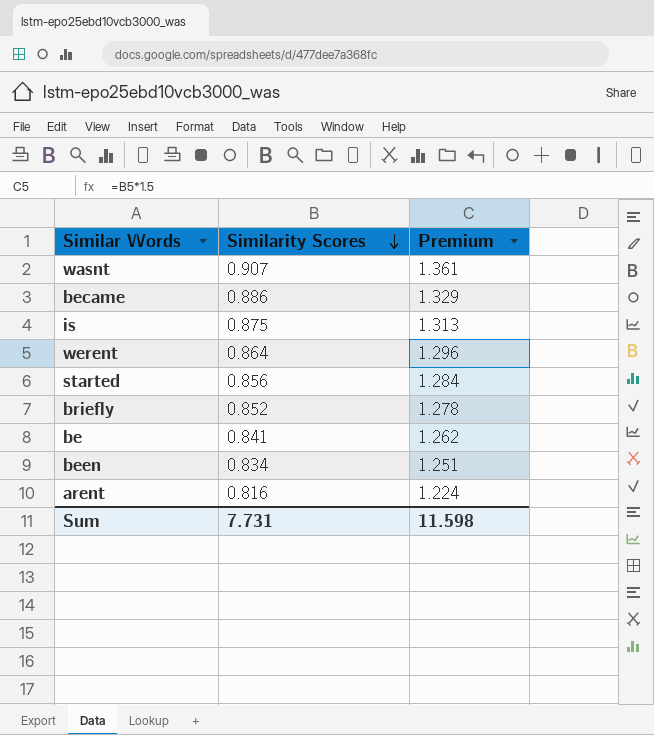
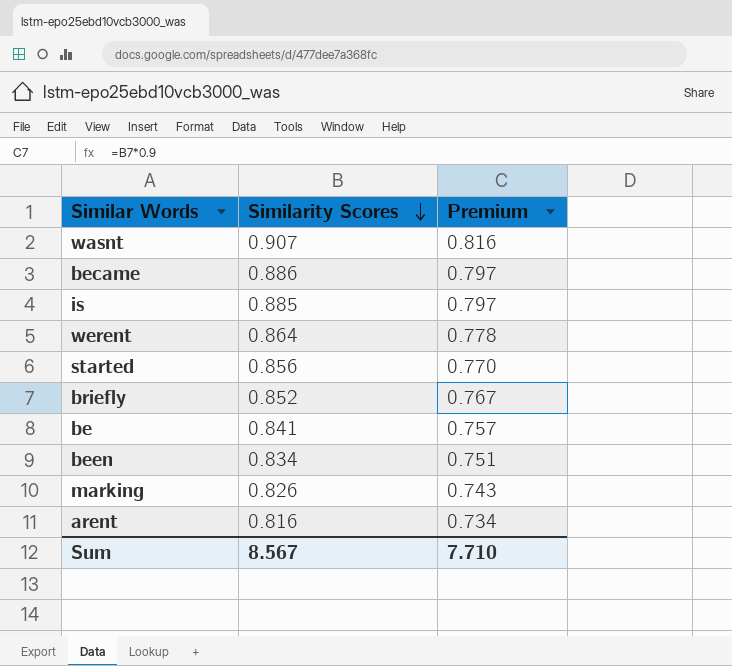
column Premium | formula: [Similarity Scores] * 1.5 -> [Similarity Scores] * 0.9
is | Similarity Scores: 0.875 -> 0.885
row marking: none -> 0.826 | 0.743
Sum | Similarity Scores: 7.731 -> 8.567
Sum | Premium: 11.598 -> 7.710

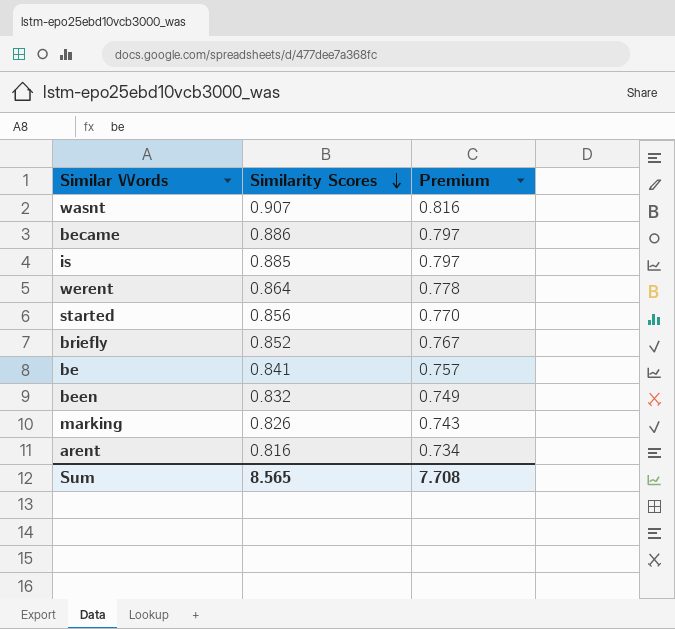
been | Similarity Scores: 0.834 -> 0.832
been | Premium: 0.751 -> 0.749
Sum | Similarity Scores: 8.567 -> 8.565
Sum | Premium: 7.710 -> 7.708

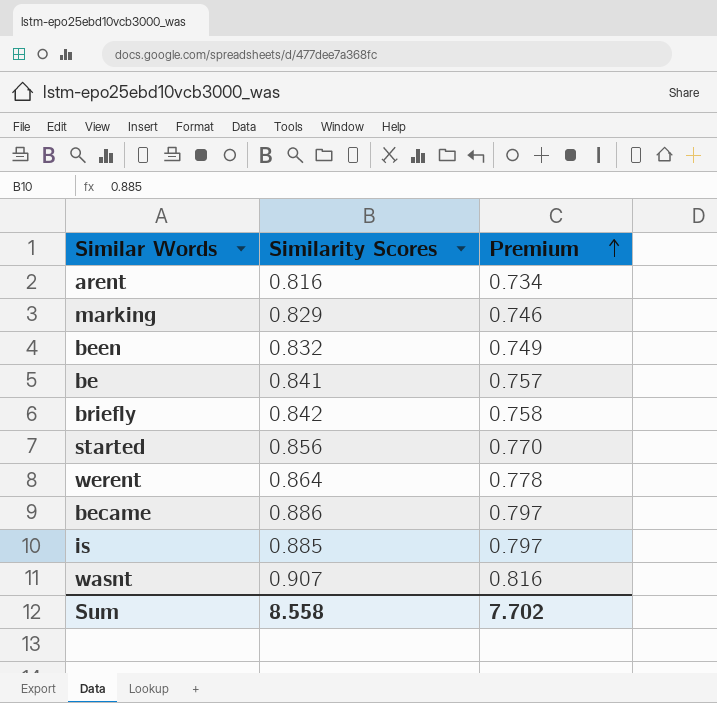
row order: Similarity Scores descending -> Premium ascending
marking | Similarity Scores: 0.826 -> 0.829
marking | Premium: 0.743 -> 0.746
briefly | Similarity Scores: 0.852 -> 0.842
briefly | Premium: 0.767 -> 0.758
Sum | Similarity Scores: 8.565 -> 8.558
Sum | Premium: 7.708 -> 7.702

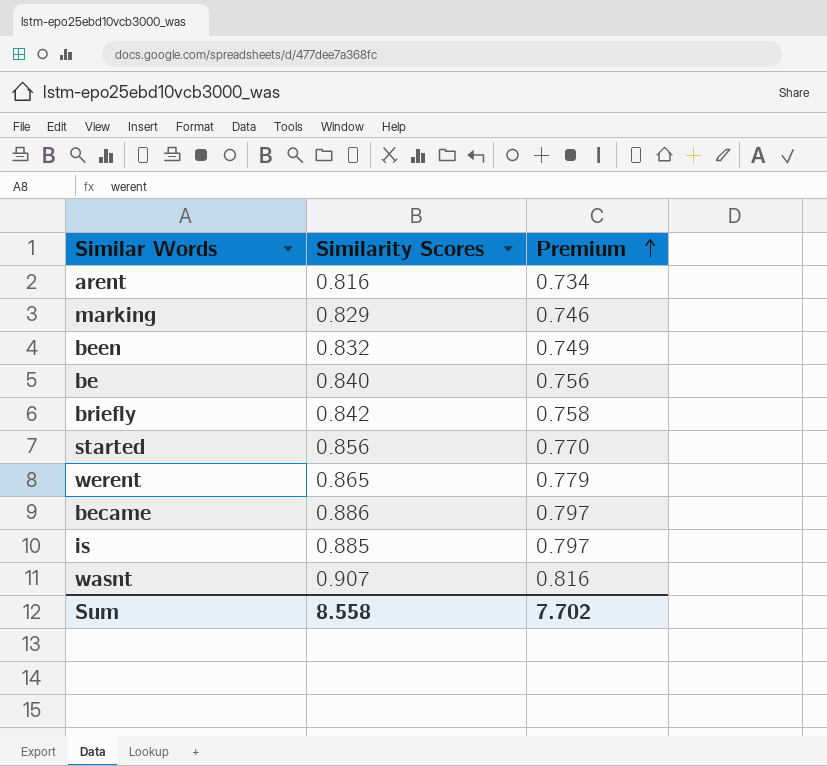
be | Similarity Scores: 0.841 -> 0.840
be | Premium: 0.757 -> 0.756
werent | Similarity Scores: 0.864 -> 0.865
werent | Premium: 0.778 -> 0.779

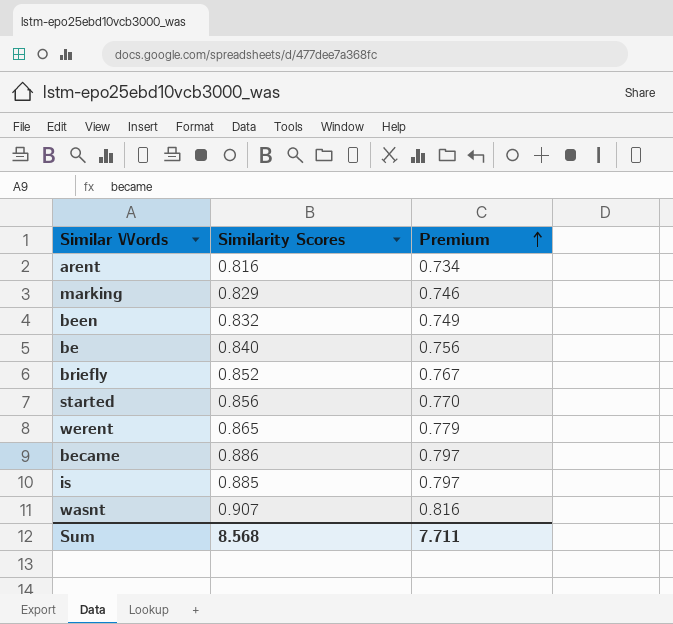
briefly | Similarity Scores: 0.842 -> 0.852
briefly | Premium: 0.758 -> 0.767
Sum | Similarity Scores: 8.558 -> 8.568
Sum | Premium: 7.702 -> 7.711

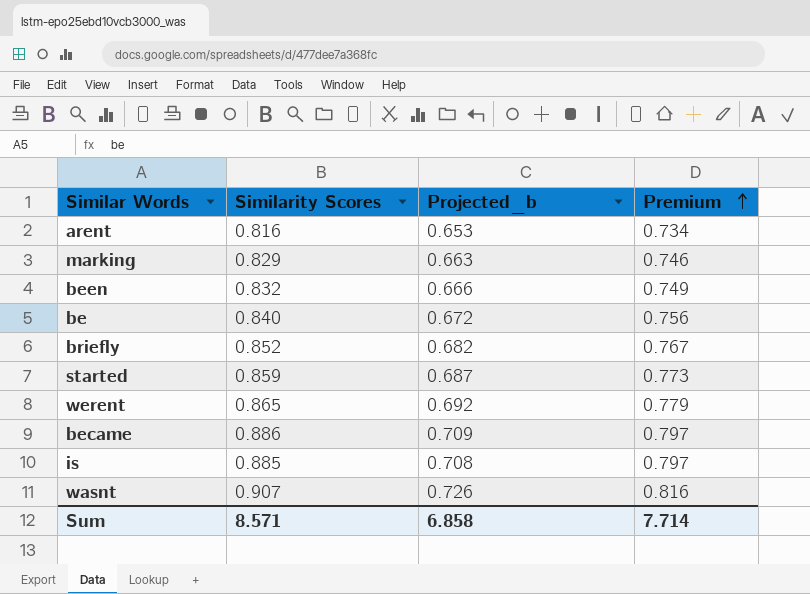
column Projected_b | formula: none -> [Similarity Scores] * 0.8
started | Similarity Scores: 0.856 -> 0.859
started | Premium: 0.770 -> 0.773
Sum | Similarity Scores: 8.568 -> 8.571
Sum | Premium: 7.711 -> 7.714

